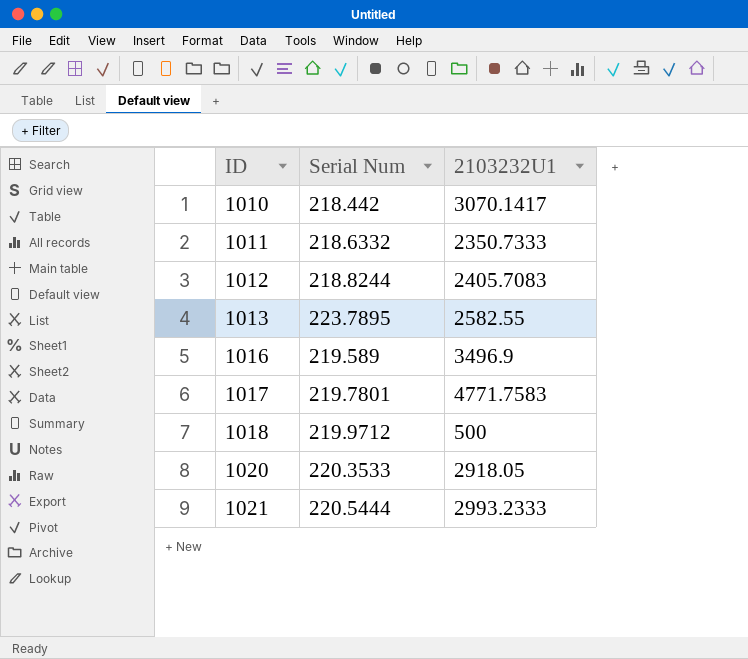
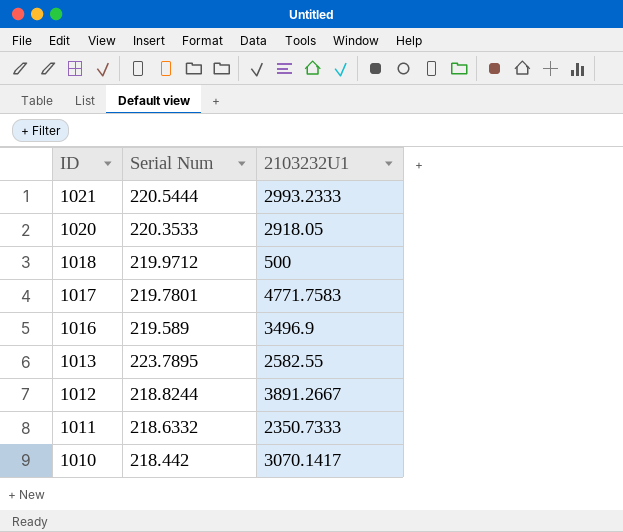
row order: ID ascending -> ID descending
1012 | 2103232U1: 2405.7083 -> 3891.2667

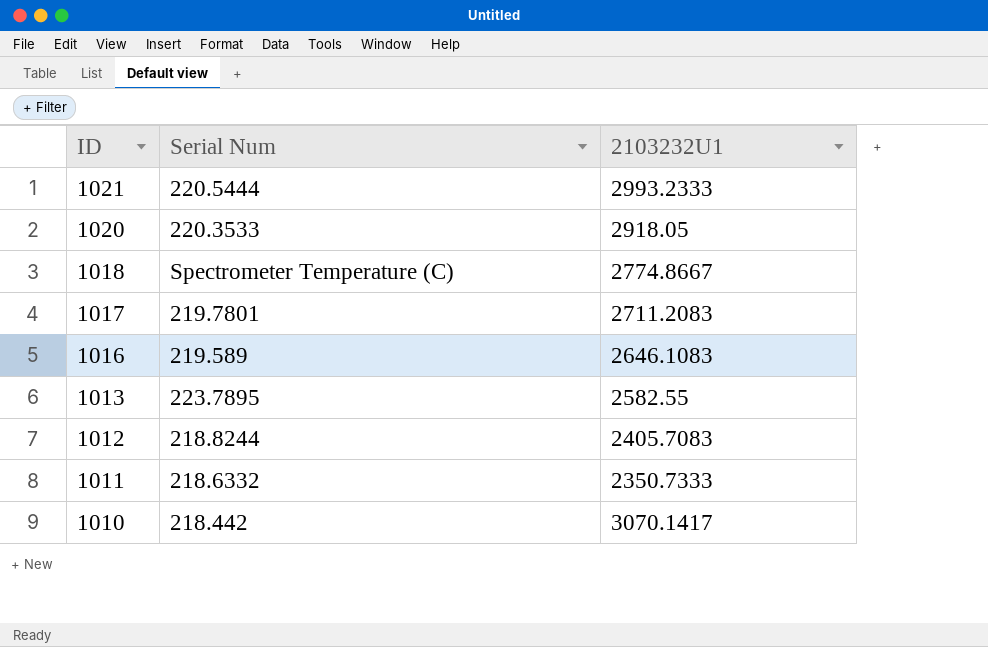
1018 | Serial Num: 219.9712 -> Spectrometer Temperature (C)
1018 | 2103232U1: 500 -> 2774.8667
1017 | 2103232U1: 4771.7583 -> 2711.2083
1016 | 2103232U1: 3496.9 -> 2646.1083
1012 | 2103232U1: 3891.2667 -> 2405.7083

